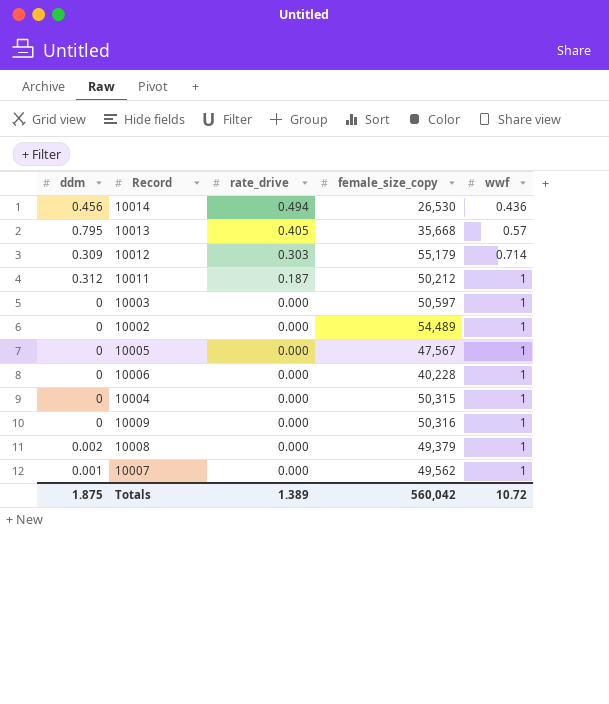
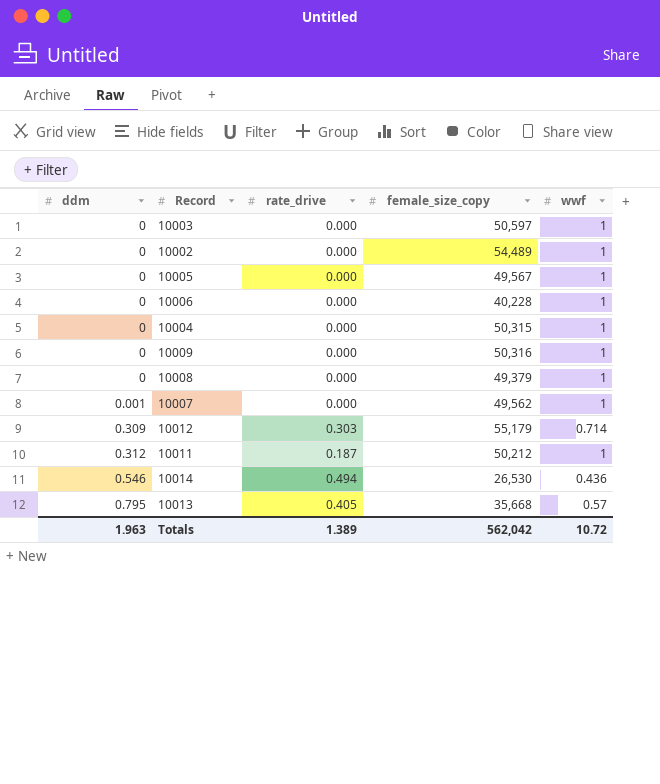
row order: rate_drive descending -> ddm ascending
10005 | female_size_copy: 47,567 -> 49,567
10008 | ddm: 0.002 -> 0
10014 | ddm: 0.456 -> 0.546
Totals | ddm: 1.875 -> 1.963
Totals | female_size_copy: 560,042 -> 562,042

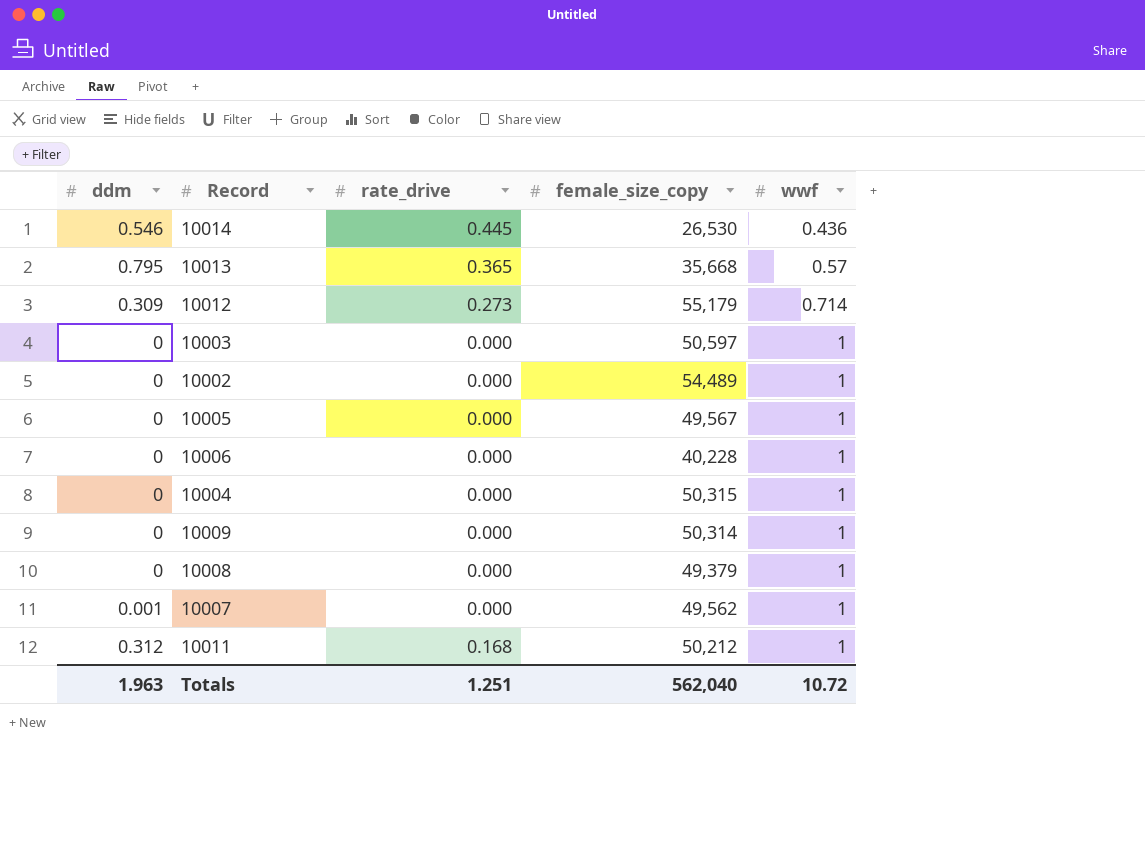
row order: ddm ascending -> wwf ascending
10014 | rate_drive: 0.494 -> 0.445
10013 | rate_drive: 0.405 -> 0.365
10012 | rate_drive: 0.303 -> 0.273
10009 | female_size_copy: 50,316 -> 50,314
10011 | rate_drive: 0.187 -> 0.168
Totals | rate_drive: 1.389 -> 1.251
Totals | female_size_copy: 562,042 -> 562,040

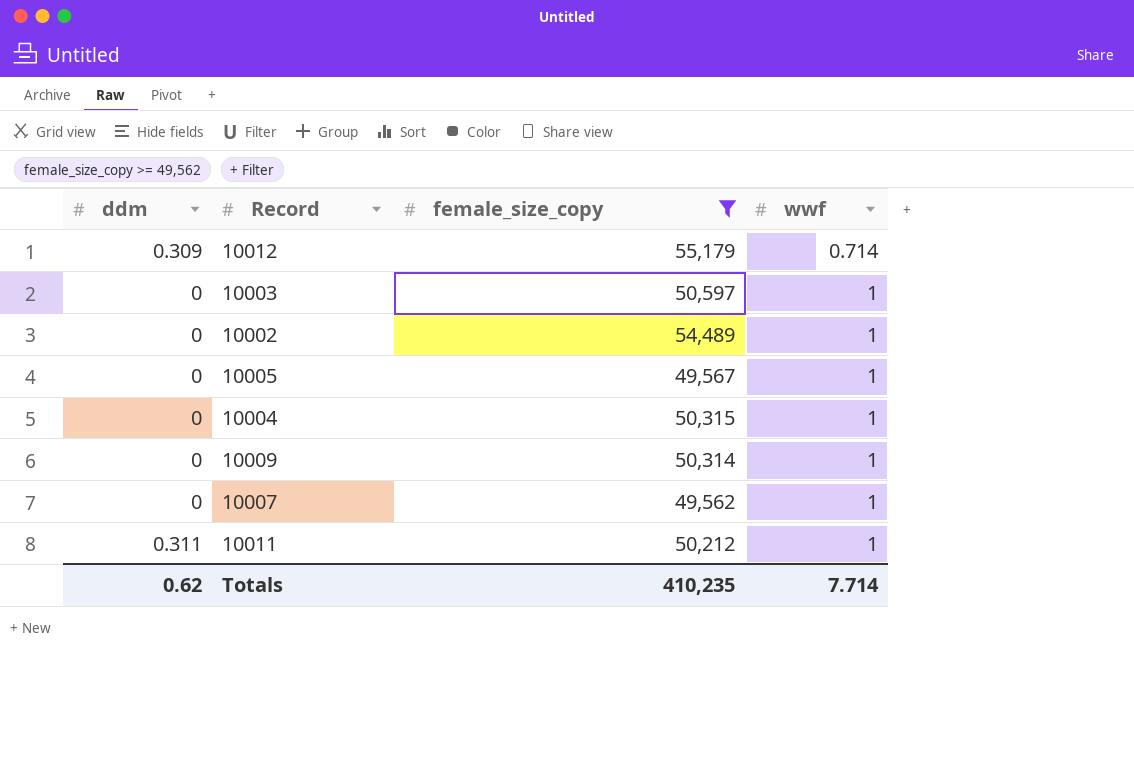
filter: none -> female_size_copy >= 49,562
column rate_drive | position: 3 -> none
10007 | ddm: 0.001 -> 0
10011 | ddm: 0.312 -> 0.311
Totals | ddm: 1.963 -> 0.62
Totals | female_size_copy: 562,040 -> 410,235
Totals | wwf: 10.72 -> 7.714

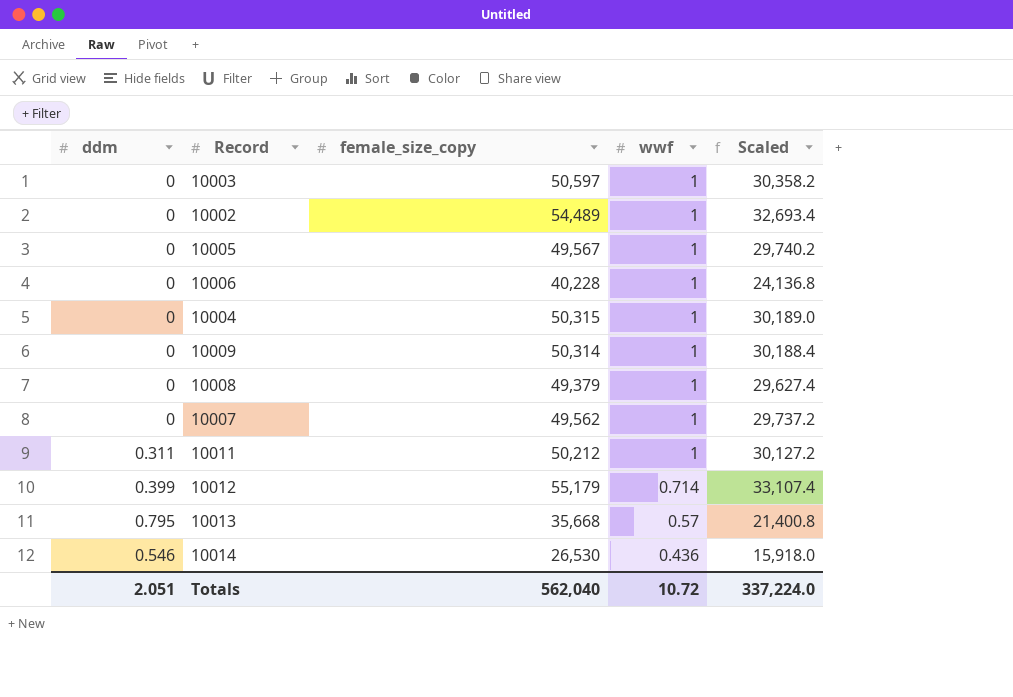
filter: female_size_copy >= 49,562 -> none
row order: wwf ascending -> wwf descending
column Scaled | formula: none -> [female_size_copy] * 0.6
10012 | ddm: 0.309 -> 0.399
Totals | ddm: 0.62 -> 2.051
Totals | female_size_copy: 410,235 -> 562,040
Totals | wwf: 7.714 -> 10.72

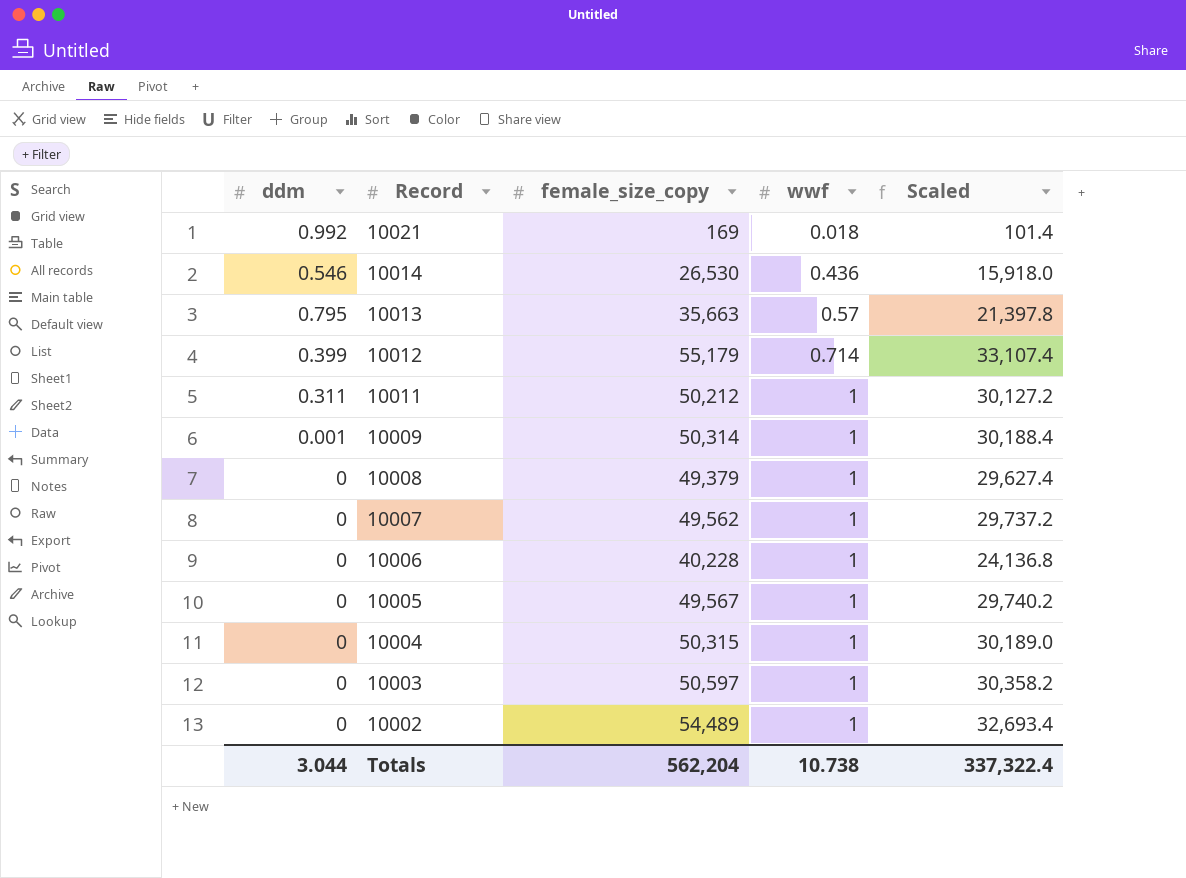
row order: wwf descending -> Record descending
row 10021: none -> 0.992 | 169 | 0.018 | 101.4
10013 | female_size_copy: 35,668 -> 35,663
10013 | Scaled: 21,400.8 -> 21,397.8
10009 | ddm: 0 -> 0.001
Totals | ddm: 2.051 -> 3.044
Totals | female_size_copy: 562,040 -> 562,204
Totals | wwf: 10.72 -> 10.738
Totals | Scaled: 337,224.0 -> 337,322.4

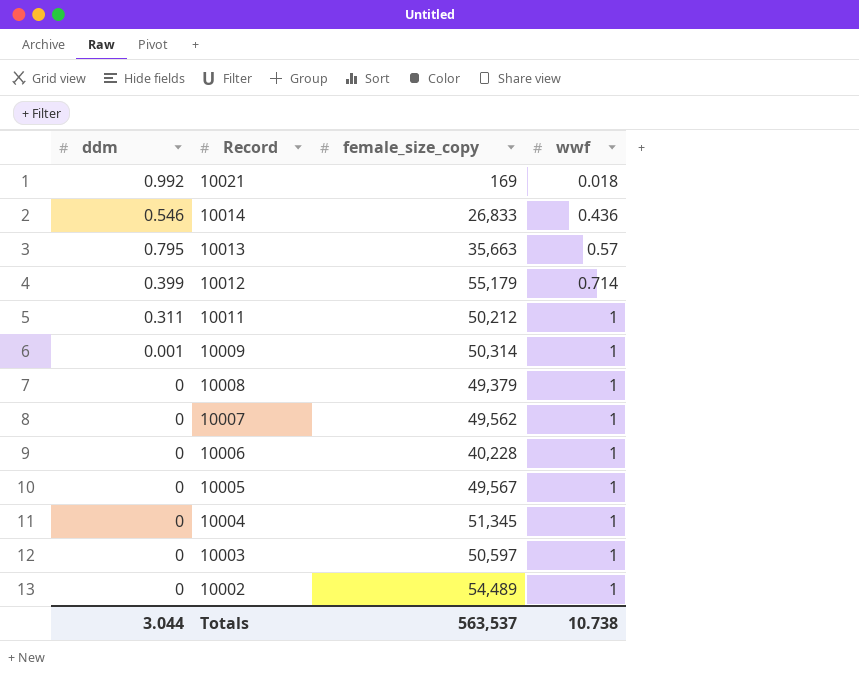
column Scaled | formula: [female_size_copy] * 0.6 -> none
10014 | female_size_copy: 26,530 -> 26,833
10004 | female_size_copy: 50,315 -> 51,345
Totals | female_size_copy: 562,204 -> 563,537

